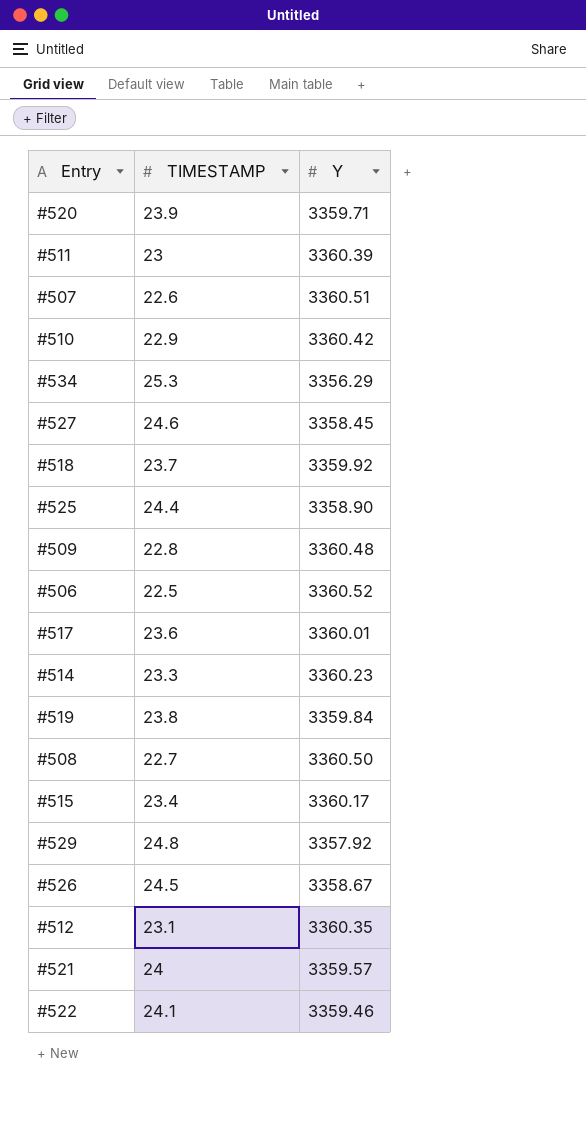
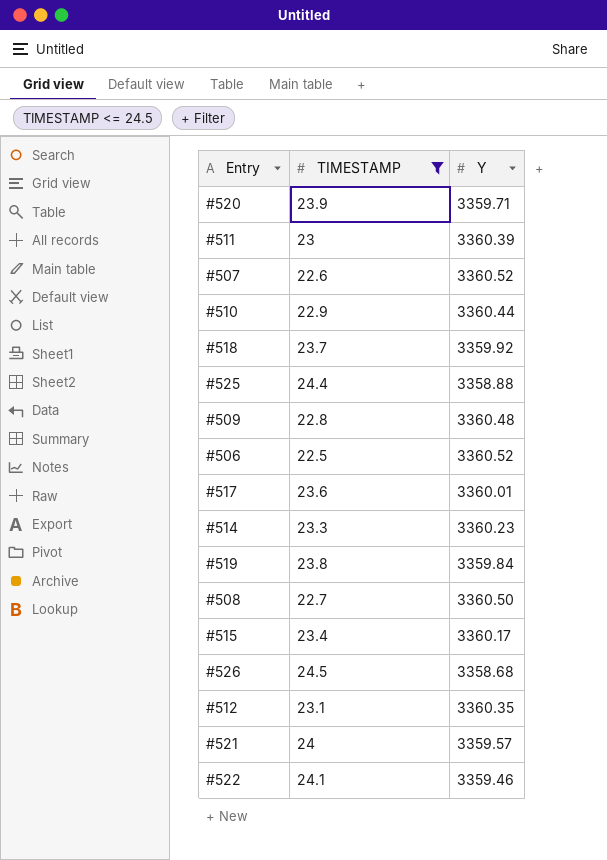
filter: none -> TIMESTAMP <= 24.5
#507 | Y: 3360.51 -> 3360.52
#510 | Y: 3360.42 -> 3360.44
#525 | Y: 3358.90 -> 3358.88
#526 | Y: 3358.67 -> 3358.68

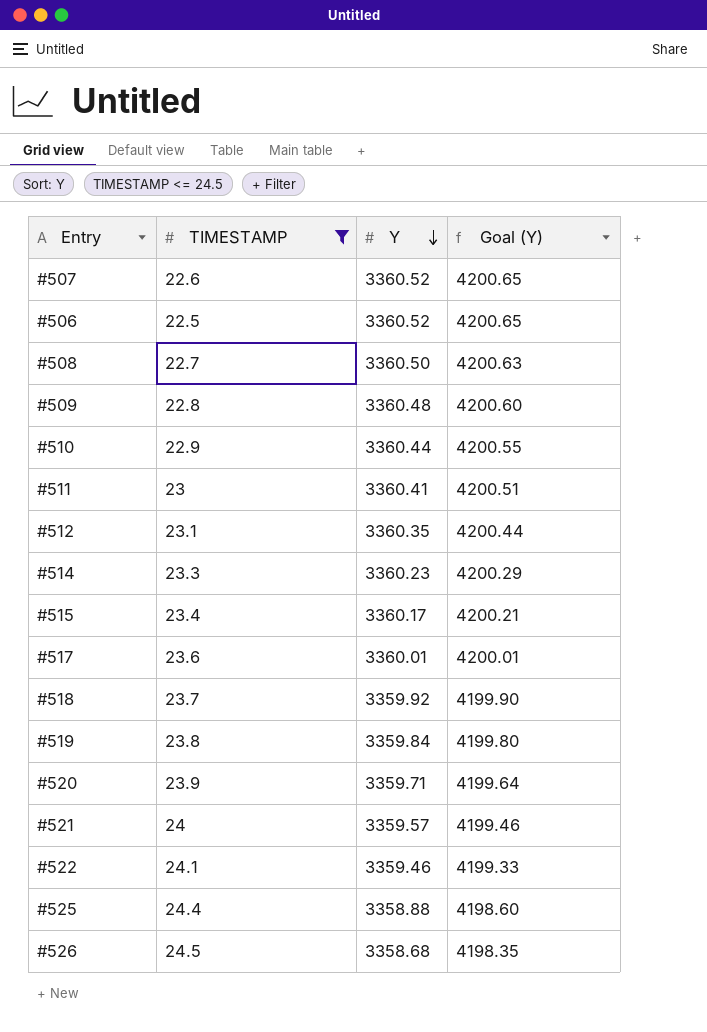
row order: none -> Y descending
column Goal (Y) | formula: none -> [Y] * 1.25
#511 | Y: 3360.39 -> 3360.41

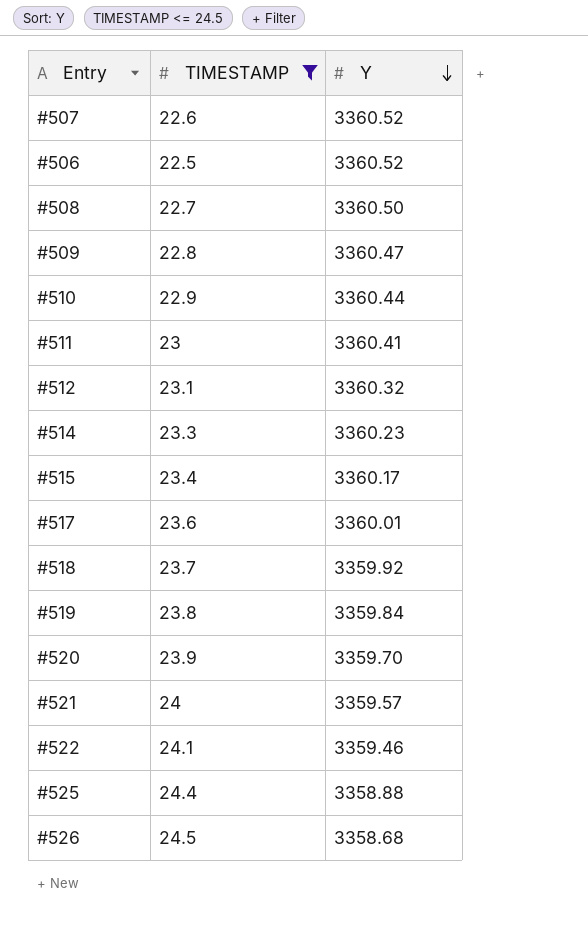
column Goal (Y) | formula: [Y] * 1.25 -> none
#509 | Y: 3360.48 -> 3360.47
#512 | Y: 3360.35 -> 3360.32
#520 | Y: 3359.71 -> 3359.70

